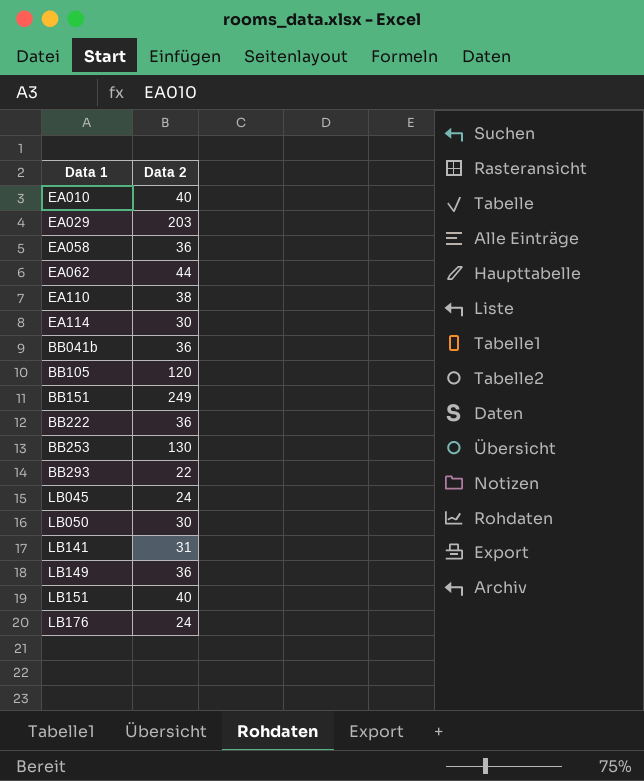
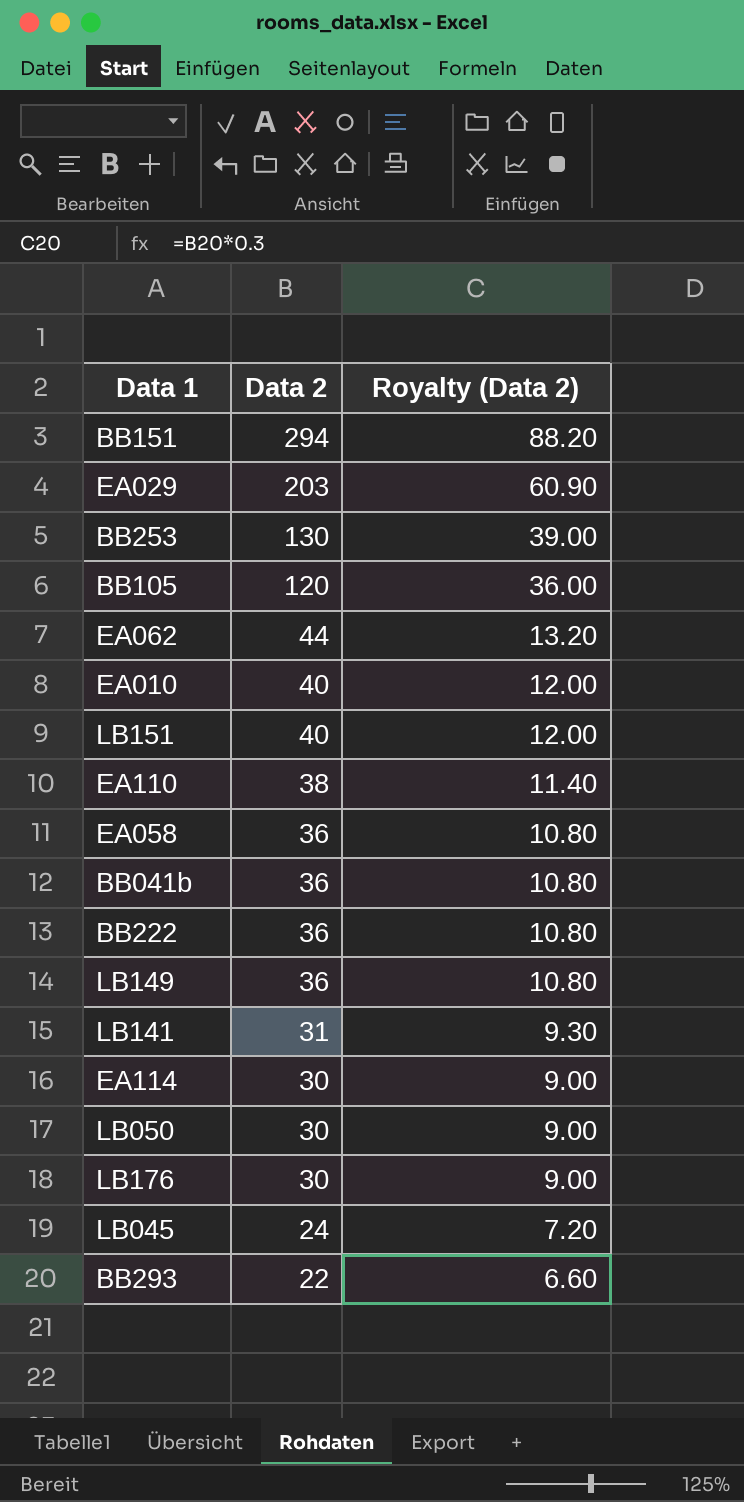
row order: none -> Data 2 descending
column Royalty (Data 2) | formula: none -> [Data 2] * 0.3
BB151 | Data 2: 249 -> 294
LB176 | Data 2: 24 -> 30

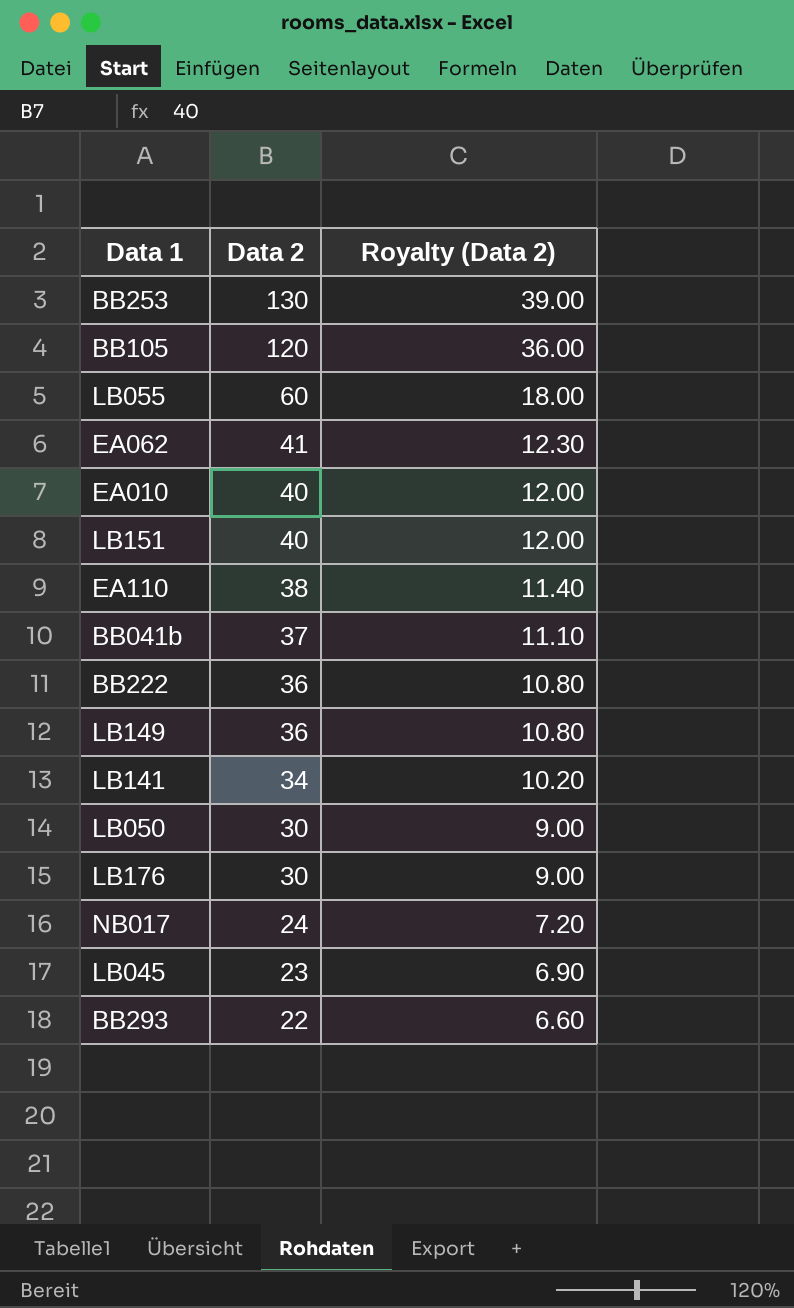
row BB151: 294 | 88.20 -> none
row EA029: 203 | 60.90 -> none
row EA058: 36 | 10.80 -> none
row EA114: 30 | 9.00 -> none
row LB055: none -> 60 | 18.00
EA062 | Data 2: 44 -> 41
EA062 | Royalty (Data 2): 13.20 -> 12.30
BB041b | Data 2: 36 -> 37
BB041b | Royalty (Data 2): 10.80 -> 11.10
LB141 | Data 2: 31 -> 34
LB141 | Royalty (Data 2): 9.30 -> 10.20
row NB017: none -> 24 | 7.20
LB045 | Data 2: 24 -> 23
LB045 | Royalty (Data 2): 7.20 -> 6.90

